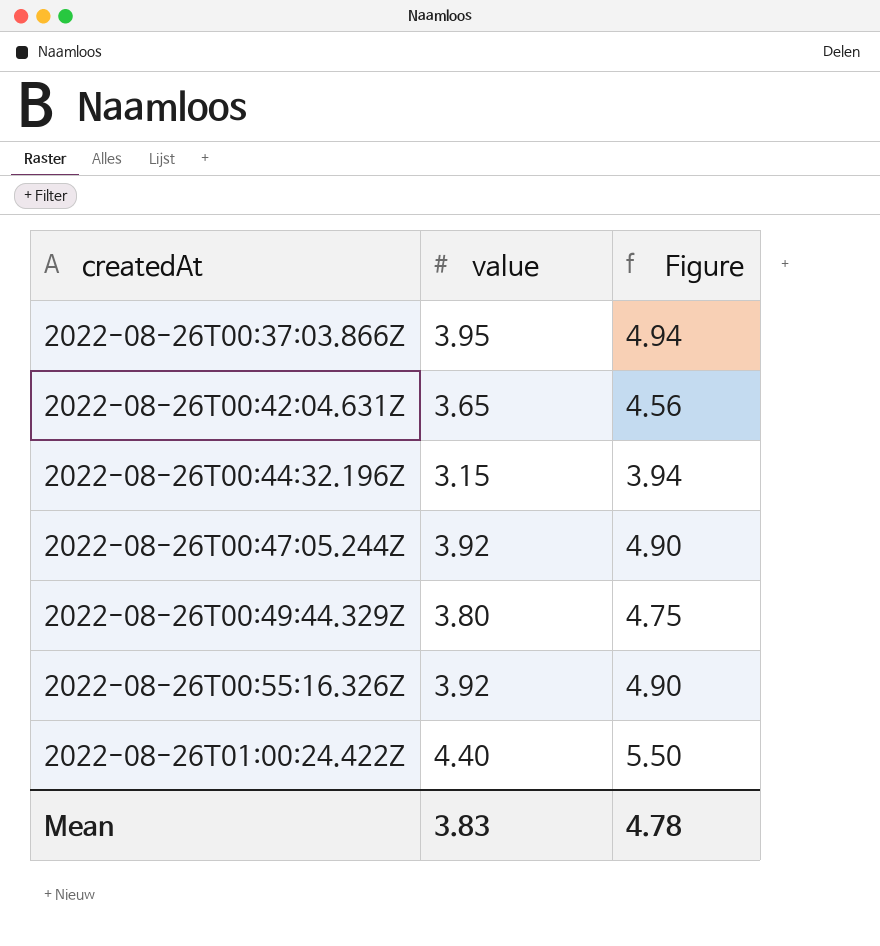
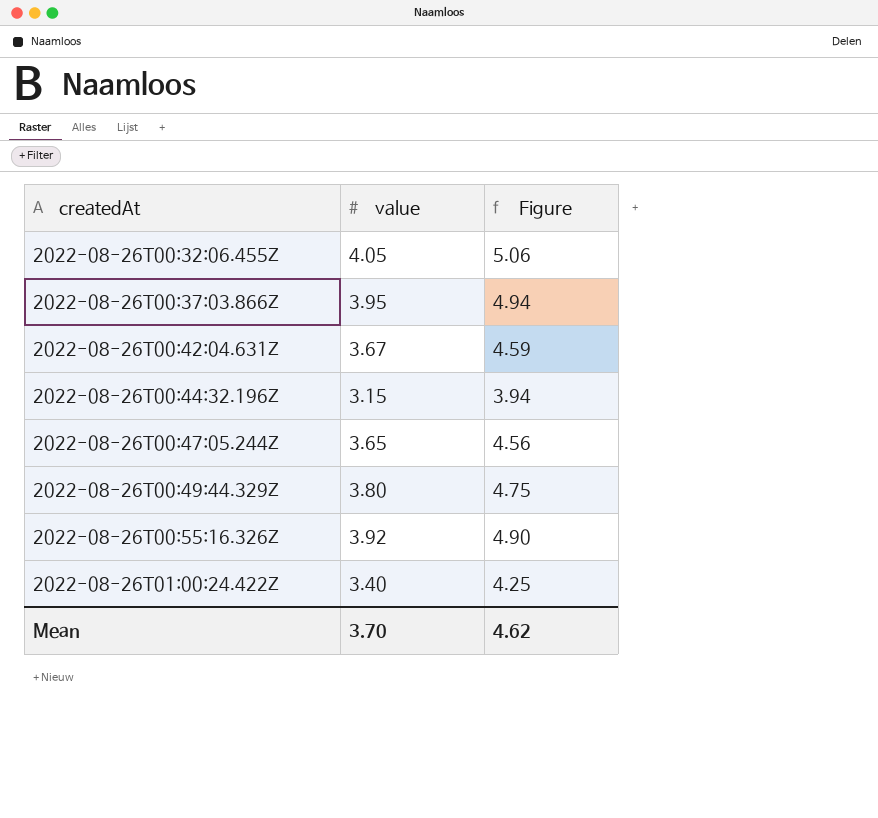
row 2022-08-26T00:32:06.455Z: none -> 4.05 | 5.06
2022-08-26T00:42:04.631Z | value: 3.65 -> 3.67
2022-08-26T00:42:04.631Z | Figure: 4.56 -> 4.59
2022-08-26T00:47:05.244Z | value: 3.92 -> 3.65
2022-08-26T00:47:05.244Z | Figure: 4.90 -> 4.56
2022-08-26T01:00:24.422Z | value: 4.40 -> 3.40
2022-08-26T01:00:24.422Z | Figure: 5.50 -> 4.25
Mean | value: 3.83 -> 3.70
Mean | Figure: 4.78 -> 4.62

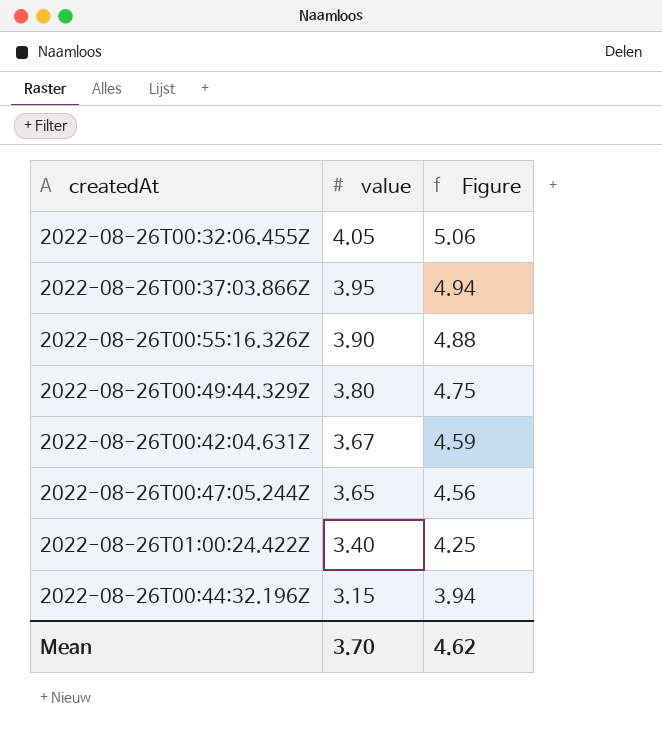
row order: createdAt ascending -> value descending
2022-08-26T00:55:16.326Z | value: 3.92 -> 3.90
2022-08-26T00:55:16.326Z | Figure: 4.90 -> 4.88

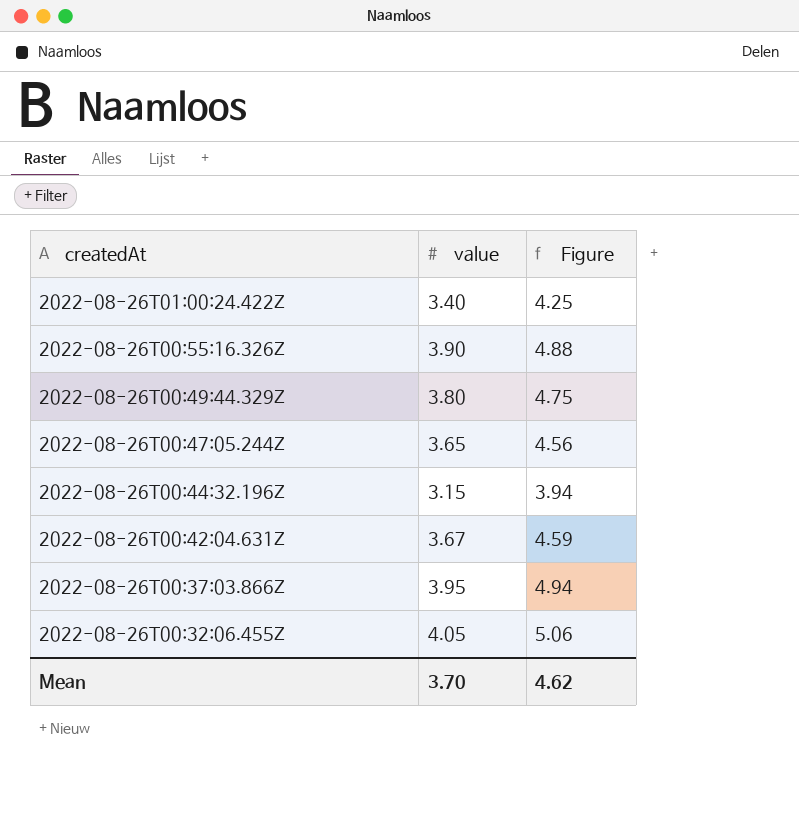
row order: value descending -> createdAt descending

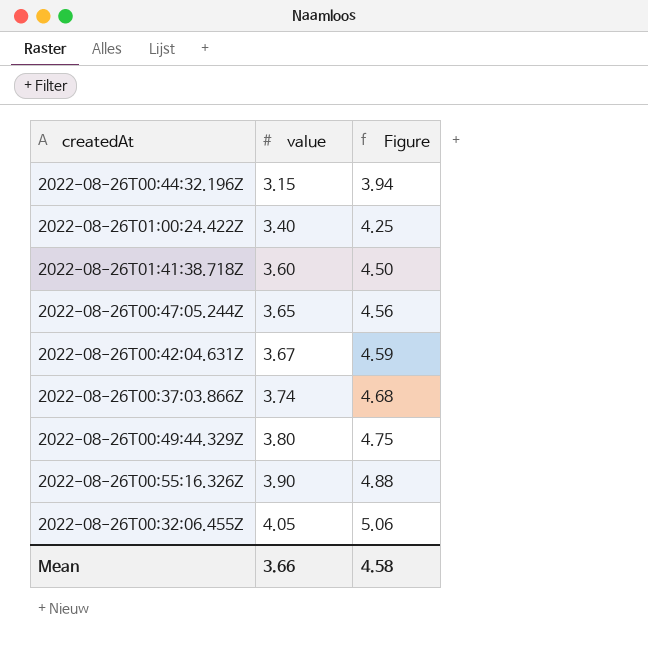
row order: createdAt descending -> value ascending
row 2022-08-26T01:41:38.718Z: none -> 3.60 | 4.50
2022-08-26T00:37:03.866Z | value: 3.95 -> 3.74
2022-08-26T00:37:03.866Z | Figure: 4.94 -> 4.68
Mean | value: 3.70 -> 3.66
Mean | Figure: 4.62 -> 4.58

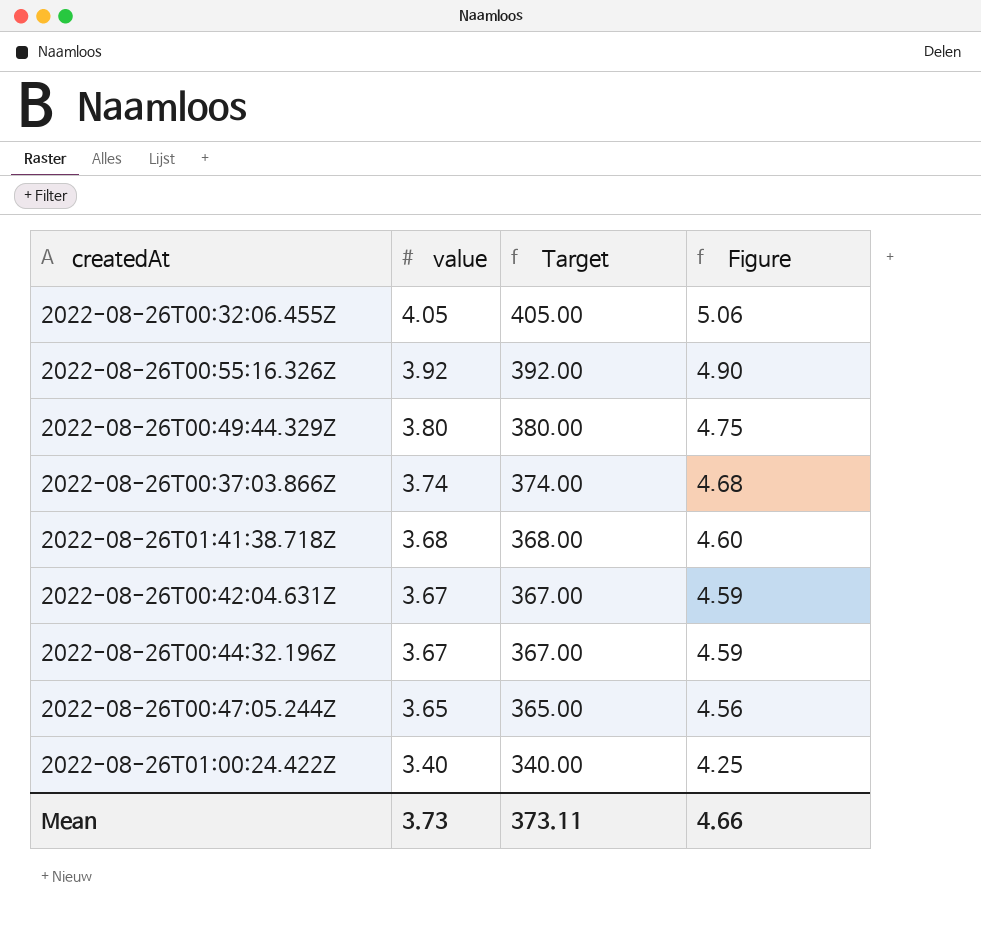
row order: value ascending -> value descending
column Target | formula: none -> [value] * 100
2022-08-26T00:55:16.326Z | value: 3.90 -> 3.92
2022-08-26T00:55:16.326Z | Figure: 4.88 -> 4.90
2022-08-26T01:41:38.718Z | value: 3.60 -> 3.68
2022-08-26T01:41:38.718Z | Figure: 4.50 -> 4.60
2022-08-26T00:44:32.196Z | value: 3.15 -> 3.67
2022-08-26T00:44:32.196Z | Figure: 3.94 -> 4.59
Mean | value: 3.66 -> 3.73
Mean | Figure: 4.58 -> 4.66

